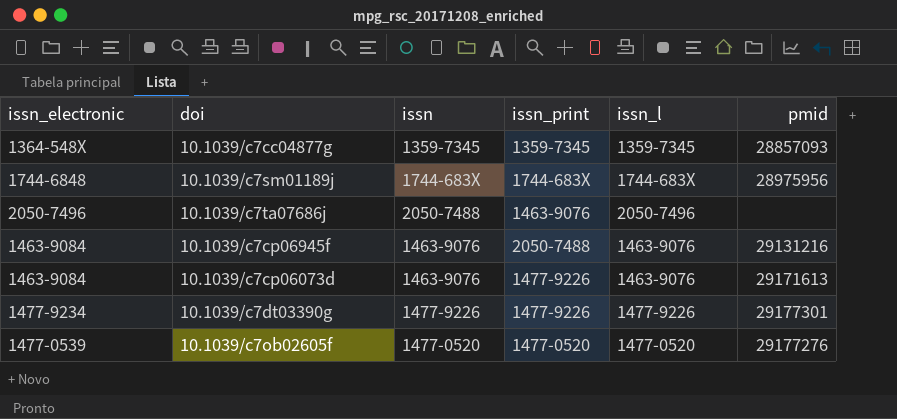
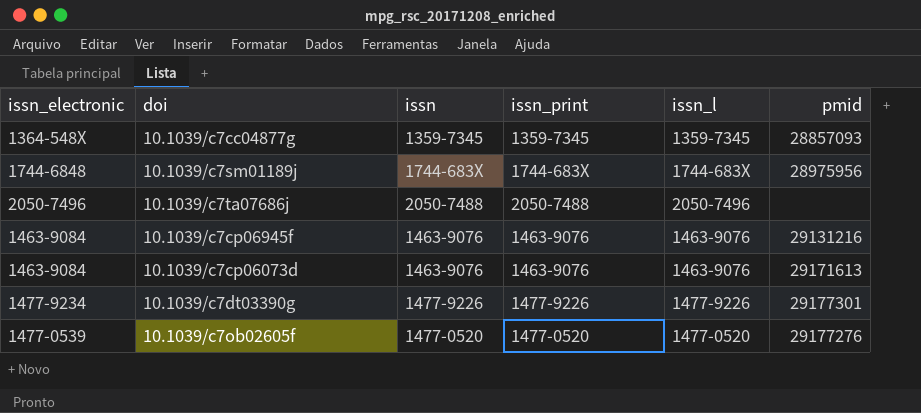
10.1039/c7ta07686j | issn_print: 1463-9076 -> 2050-7488
10.1039/c7cp06945f | issn_print: 2050-7488 -> 1463-9076
10.1039/c7cp06073d | issn_print: 1477-9226 -> 1463-9076

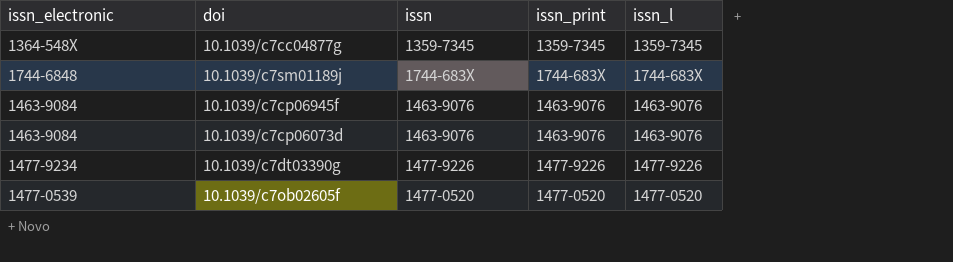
column pmid | position: 6 -> none
row 10.1039/c7ta07686j: 2050-7496 | 2050-7488 | 2050-7488 | 2050-7496 | none -> none

